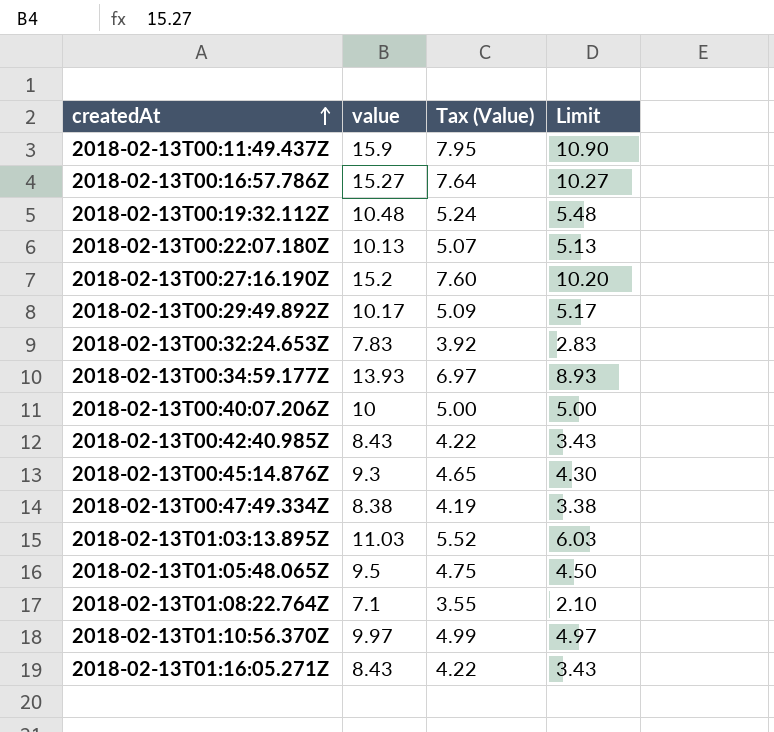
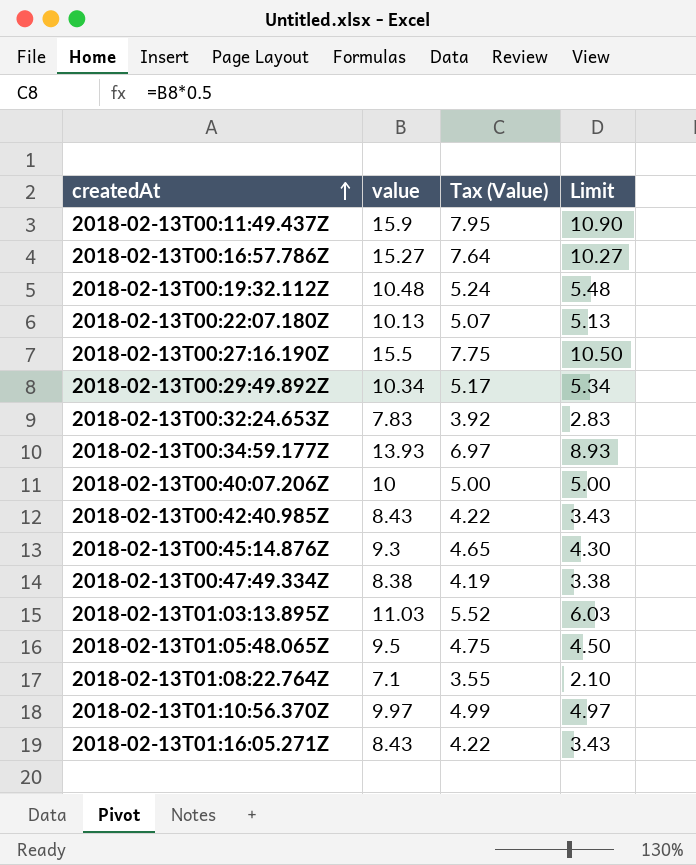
2018-02-13T00:27:16.190Z | value: 15.2 -> 15.5
2018-02-13T00:27:16.190Z | Tax (Value): 7.60 -> 7.75
2018-02-13T00:27:16.190Z | Limit: 10.20 -> 10.50
2018-02-13T00:29:49.892Z | value: 10.17 -> 10.34
2018-02-13T00:29:49.892Z | Tax (Value): 5.09 -> 5.17
2018-02-13T00:29:49.892Z | Limit: 5.17 -> 5.34

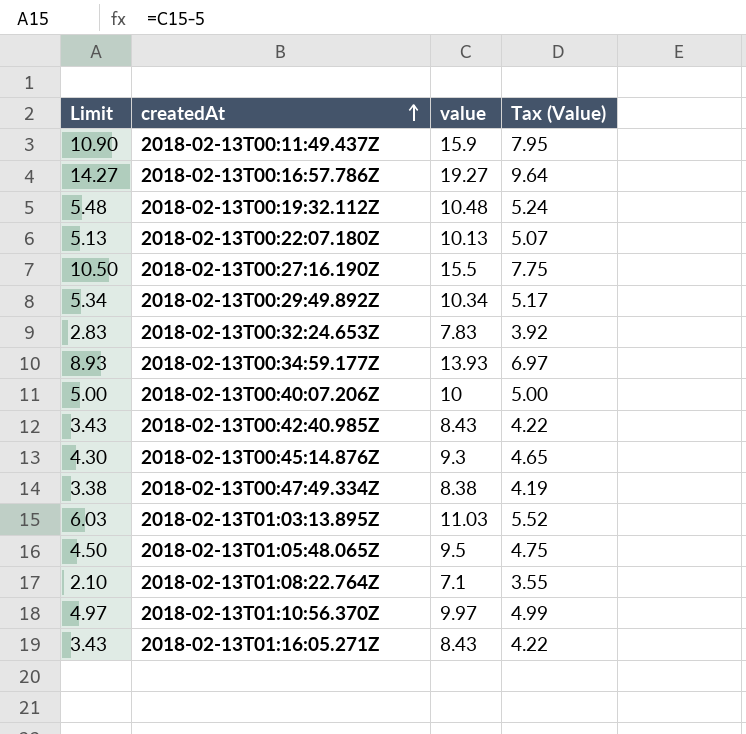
column Limit | position: 4 -> 1
2018-02-13T00:16:57.786Z | Limit: 10.27 -> 14.27
2018-02-13T00:16:57.786Z | value: 15.27 -> 19.27
2018-02-13T00:16:57.786Z | Tax (Value): 7.64 -> 9.64

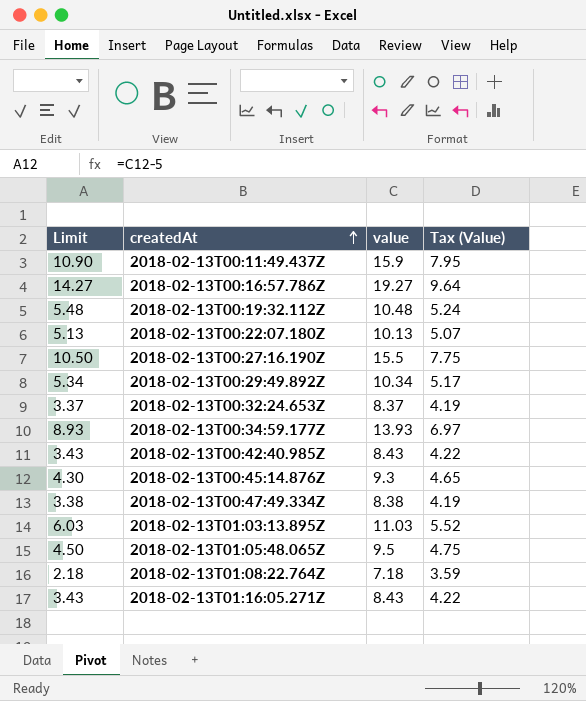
row 2018-02-13T00:40:07.206Z: 5.00 | 10 | 5.00 -> none
row 2018-02-13T01:10:56.370Z: 4.97 | 9.97 | 4.99 -> none
2018-02-13T00:32:24.653Z | Limit: 2.83 -> 3.37
2018-02-13T00:32:24.653Z | value: 7.83 -> 8.37
2018-02-13T00:32:24.653Z | Tax (Value): 3.92 -> 4.19
2018-02-13T01:08:22.764Z | Limit: 2.10 -> 2.18
2018-02-13T01:08:22.764Z | value: 7.1 -> 7.18
2018-02-13T01:08:22.764Z | Tax (Value): 3.55 -> 3.59

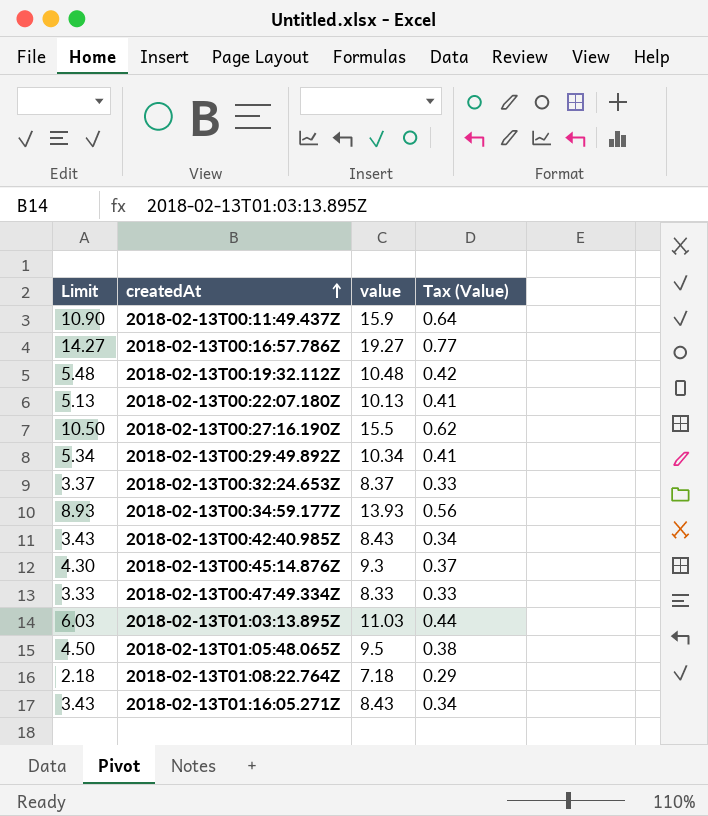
column Tax (Value) | formula: [value] * 0.5 -> [value] * 0.04
2018-02-13T00:47:49.334Z | Limit: 3.38 -> 3.33
2018-02-13T00:47:49.334Z | value: 8.38 -> 8.33

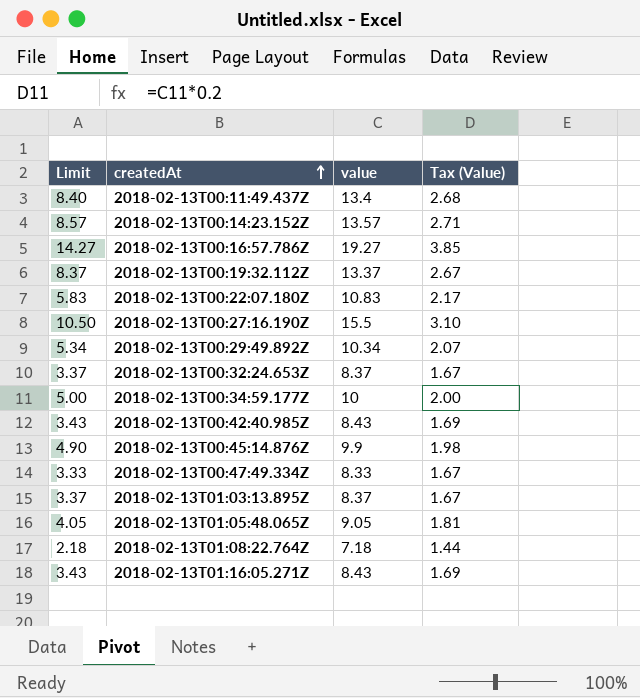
column Tax (Value) | formula: [value] * 0.04 -> [value] * 0.2
2018-02-13T00:11:49.437Z | Limit: 10.90 -> 8.40
2018-02-13T00:11:49.437Z | value: 15.9 -> 13.4
row 2018-02-13T00:14:23.152Z: none -> 8.57 | 13.57 | 2.71
2018-02-13T00:19:32.112Z | Limit: 5.48 -> 8.37
2018-02-13T00:19:32.112Z | value: 10.48 -> 13.37
2018-02-13T00:22:07.180Z | Limit: 5.13 -> 5.83
2018-02-13T00:22:07.180Z | value: 10.13 -> 10.83
2018-02-13T00:34:59.177Z | Limit: 8.93 -> 5.00
2018-02-13T00:34:59.177Z | value: 13.93 -> 10
2018-02-13T00:45:14.876Z | Limit: 4.30 -> 4.90
2018-02-13T00:45:14.876Z | value: 9.3 -> 9.9
2018-02-13T01:03:13.895Z | Limit: 6.03 -> 3.37
2018-02-13T01:03:13.895Z | value: 11.03 -> 8.37
2018-02-13T01:05:48.065Z | Limit: 4.50 -> 4.05
2018-02-13T01:05:48.065Z | value: 9.5 -> 9.05

